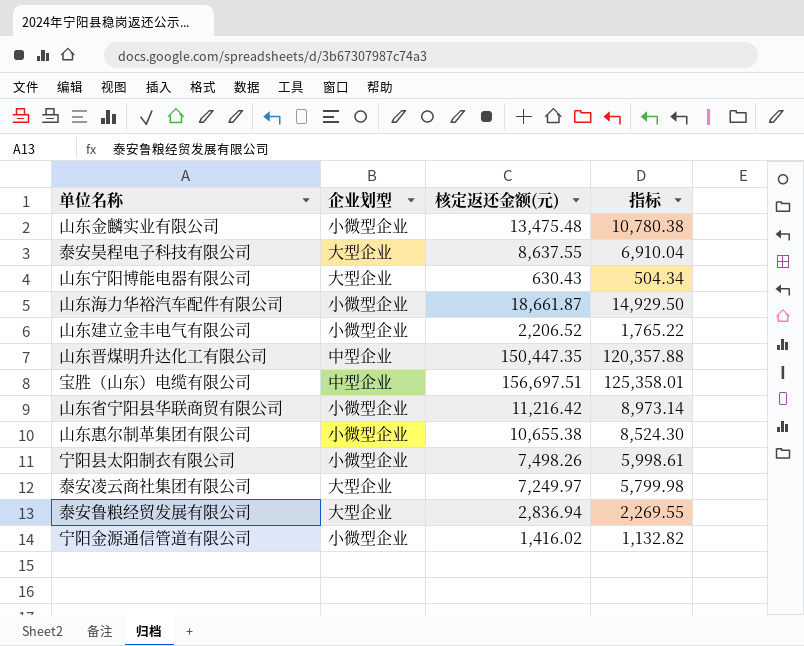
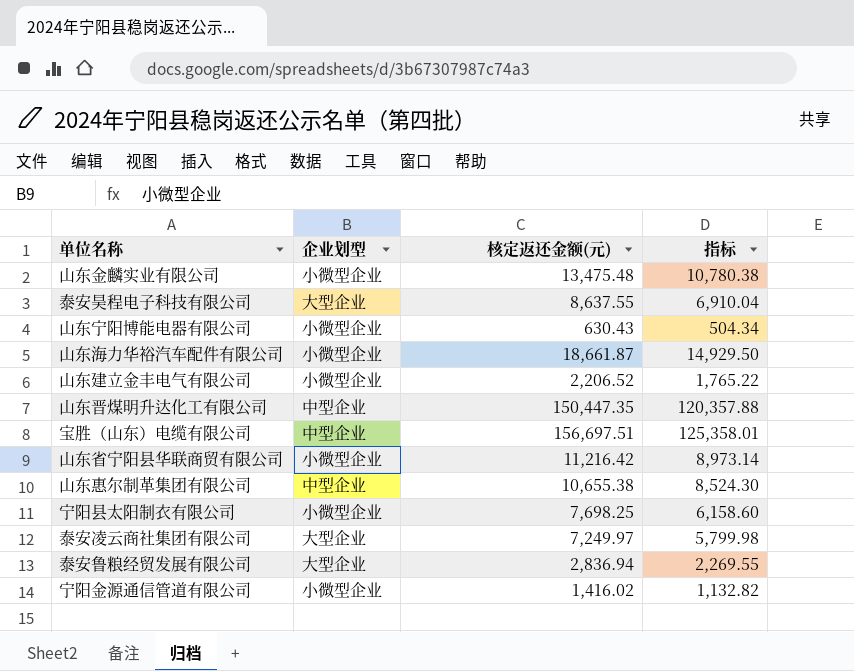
山东宁阳博能电器有限公司 | 企业划型: 大型企业 -> 小微型企业
山东惠尔制革集团有限公司 | 企业划型: 小微型企业 -> 中型企业
宁阳县太阳制衣有限公司 | 核定返还金额(元): 7,498.26 -> 7,698.25
宁阳县太阳制衣有限公司 | 指标: 5,998.61 -> 6,158.60

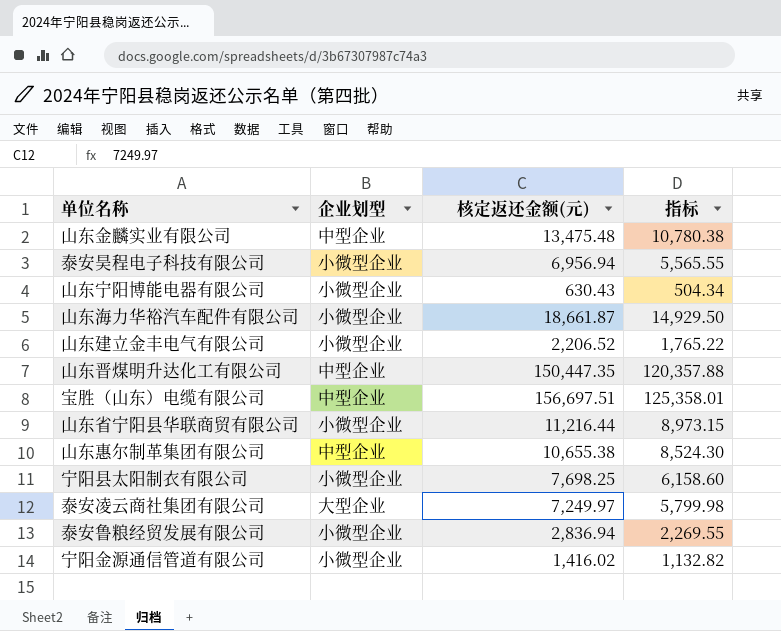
山东金麟实业有限公司 | 企业划型: 小微型企业 -> 中型企业
泰安昊程电子科技有限公司 | 企业划型: 大型企业 -> 小微型企业
泰安昊程电子科技有限公司 | 核定返还金额(元): 8,637.55 -> 6,956.94
泰安昊程电子科技有限公司 | 指标: 6,910.04 -> 5,565.55
山东省宁阳县华联商贸有限公司 | 核定返还金额(元): 11,216.42 -> 11,216.44
山东省宁阳县华联商贸有限公司 | 指标: 8,973.14 -> 8,973.15
泰安鲁粮经贸发展有限公司 | 企业划型: 大型企业 -> 小微型企业

